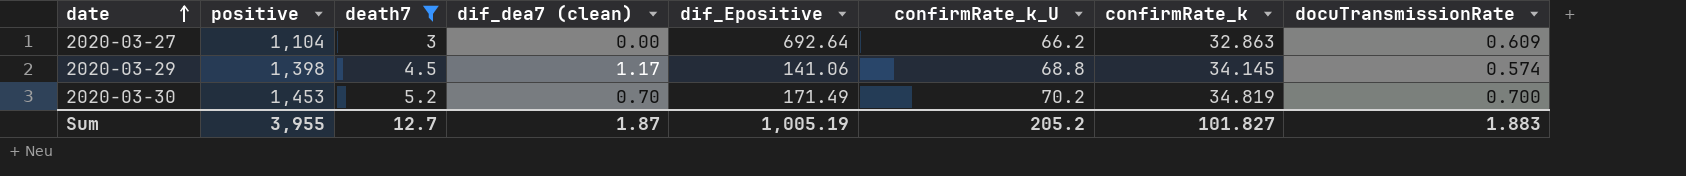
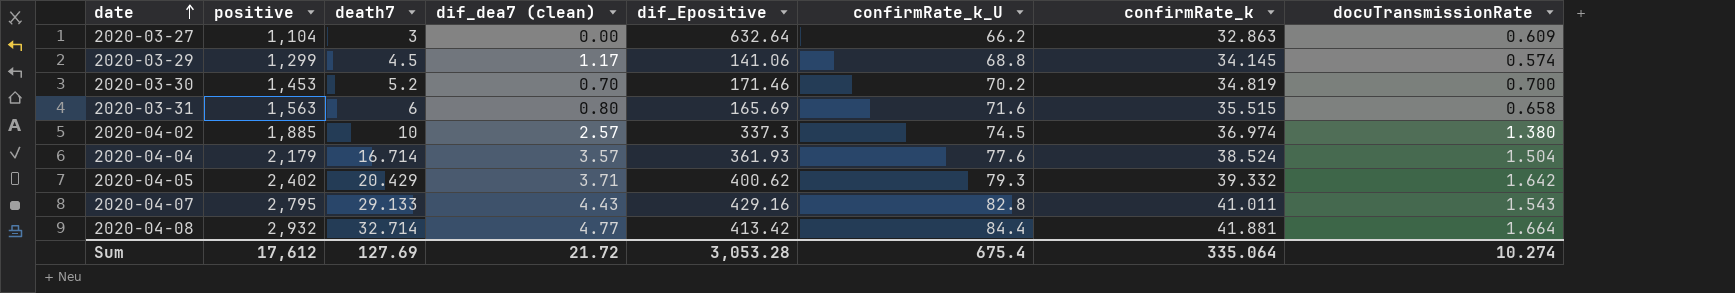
filter: death7 <= 5.2 -> none
2020-03-27 | dif_Epositive: 692.64 -> 632.64
2020-03-29 | positive: 1,398 -> 1,299
2020-03-30 | dif_Epositive: 171.49 -> 171.46
Sum | positive: 3,955 -> 17,612
Sum | death7: 12.7 -> 127.69
Sum | dif_dea7 (clean): 1.87 -> 21.72
Sum | dif_Epositive: 1,005.19 -> 3,053.28
Sum | confirmRate_k_U: 205.2 -> 675.4
Sum | confirmRate_k: 101.827 -> 335.064
Sum | docuTransmissionRate: 1.883 -> 10.274

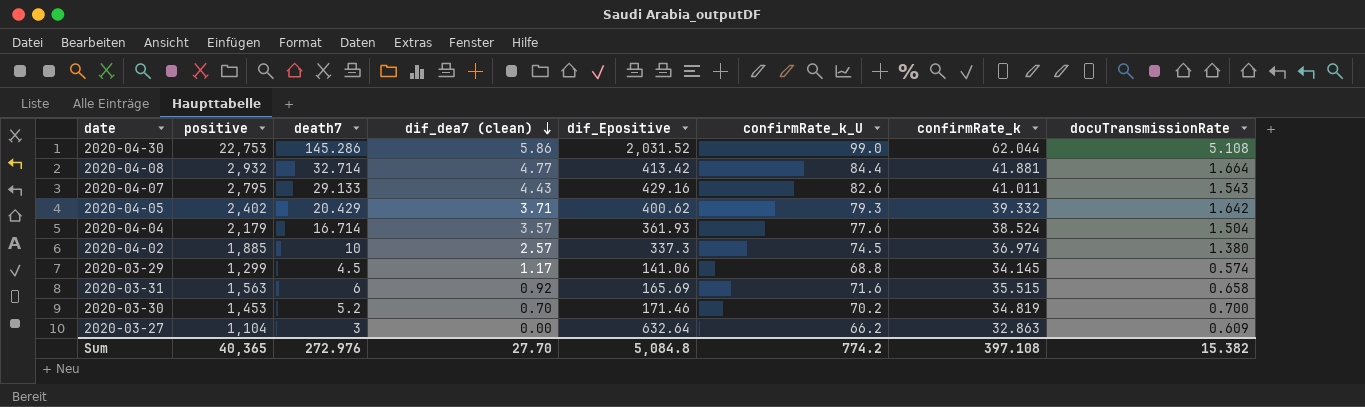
row order: date ascending -> dif_dea7 (clean) descending
row 2020-04-30: none -> 22,753 | 145.286 | 5.86 | 2,031.52 | 99.0 | 62.044 | 5.108
2020-04-07 | confirmRate_k_U: 82.8 -> 82.6
2020-03-31 | dif_dea7 (clean): 0.80 -> 0.92
Sum | positive: 17,612 -> 40,365
Sum | death7: 127.69 -> 272.976
Sum | dif_dea7 (clean): 21.72 -> 27.70
Sum | dif_Epositive: 3,053.28 -> 5,084.8
Sum | confirmRate_k_U: 675.4 -> 774.2
Sum | confirmRate_k: 335.064 -> 397.108
Sum | docuTransmissionRate: 10.274 -> 15.382

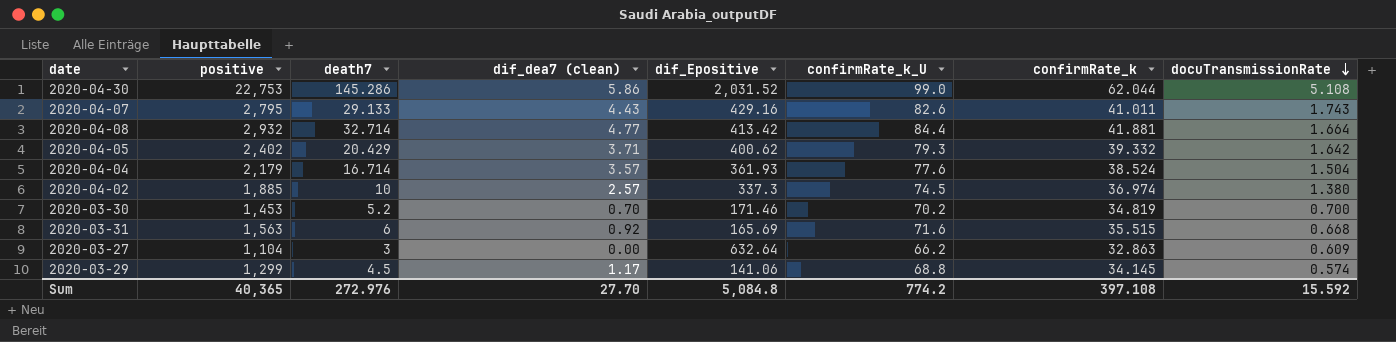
row order: dif_dea7 (clean) descending -> docuTransmissionRate descending
2020-04-07 | docuTransmissionRate: 1.543 -> 1.743
2020-03-31 | docuTransmissionRate: 0.658 -> 0.668
Sum | docuTransmissionRate: 15.382 -> 15.592

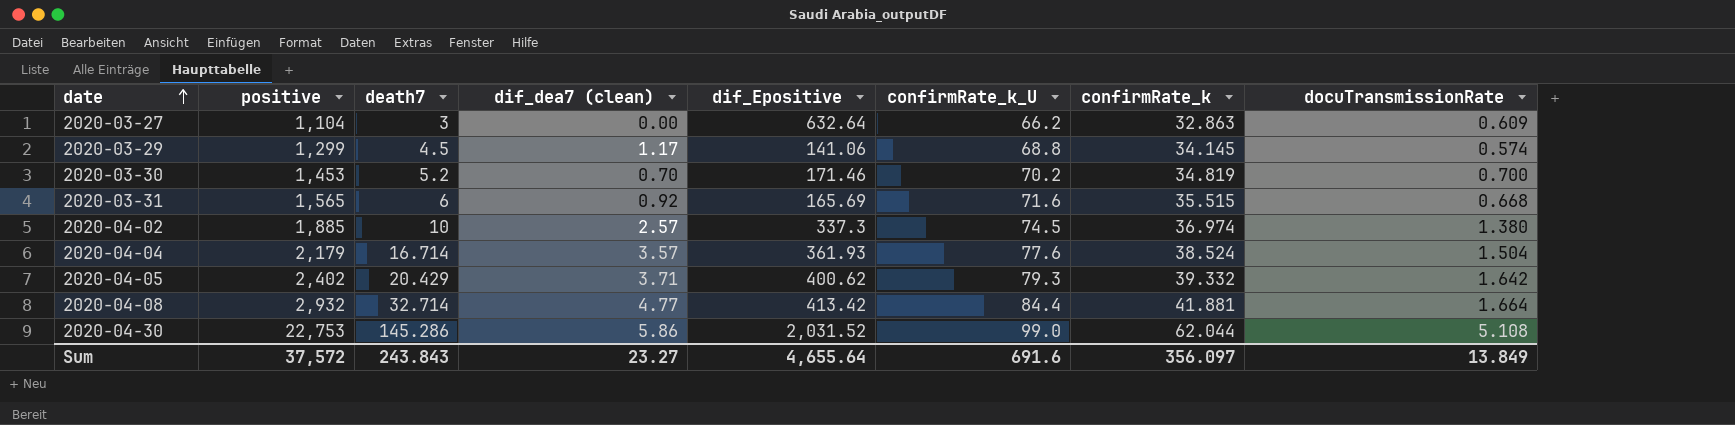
row order: docuTransmissionRate descending -> date ascending
row 2020-04-07: 2,795 | 29.133 | 4.43 | 429.16 | 82.6 | 41.011 | 1.743 -> none
2020-03-31 | positive: 1,563 -> 1,565
Sum | positive: 40,365 -> 37,572
Sum | death7: 272.976 -> 243.843
Sum | dif_dea7 (clean): 27.70 -> 23.27
Sum | dif_Epositive: 5,084.8 -> 4,655.64
Sum | confirmRate_k_U: 774.2 -> 691.6
Sum | confirmRate_k: 397.108 -> 356.097
Sum | docuTransmissionRate: 15.592 -> 13.849

